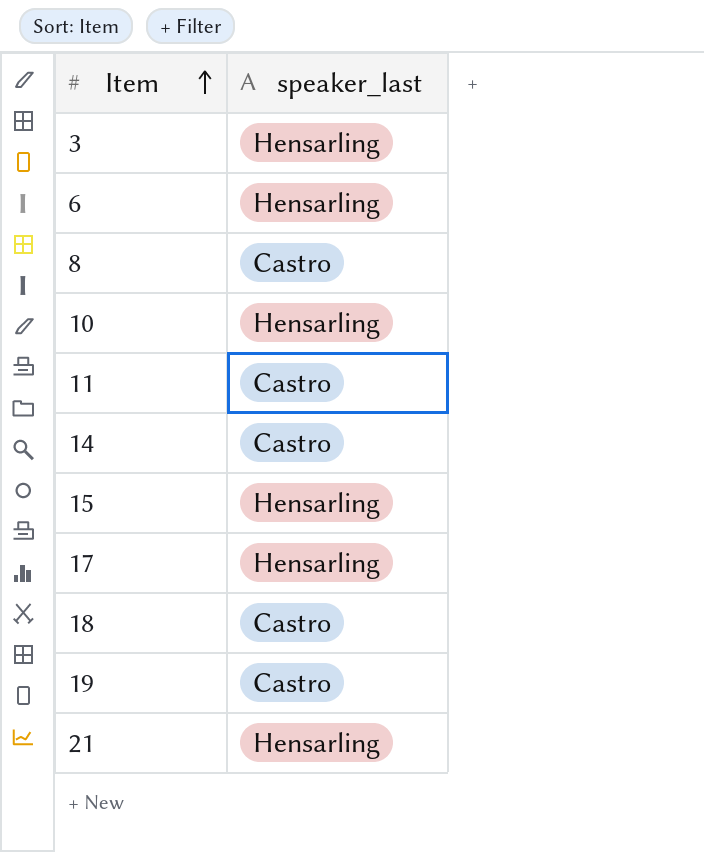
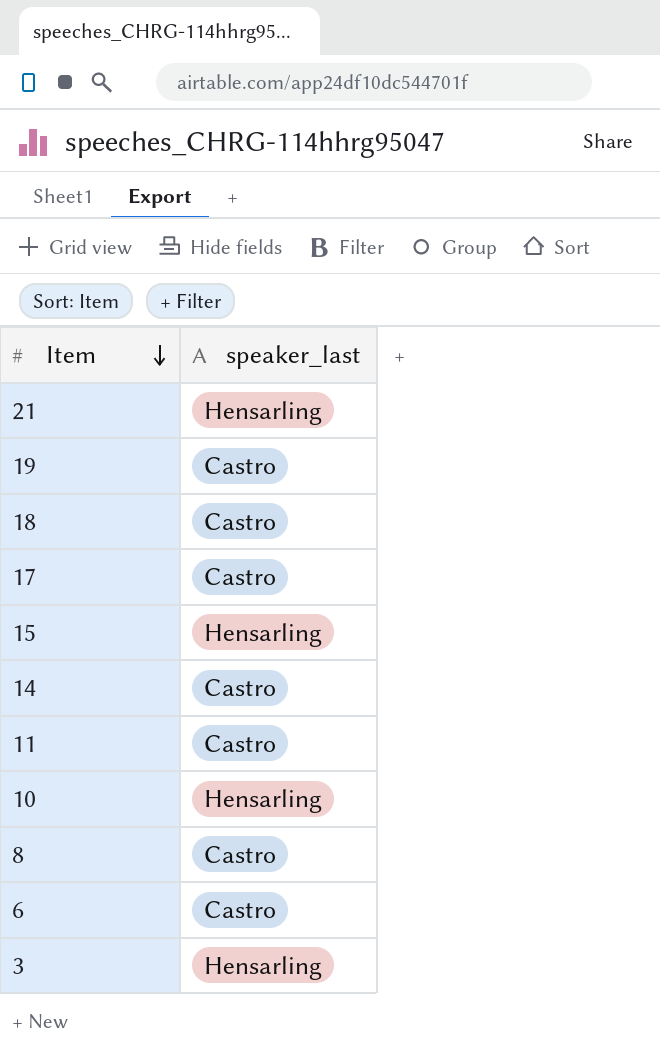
row order: Item ascending -> Item descending
17 | speaker_last: Hensarling -> Castro
6 | speaker_last: Hensarling -> Castro

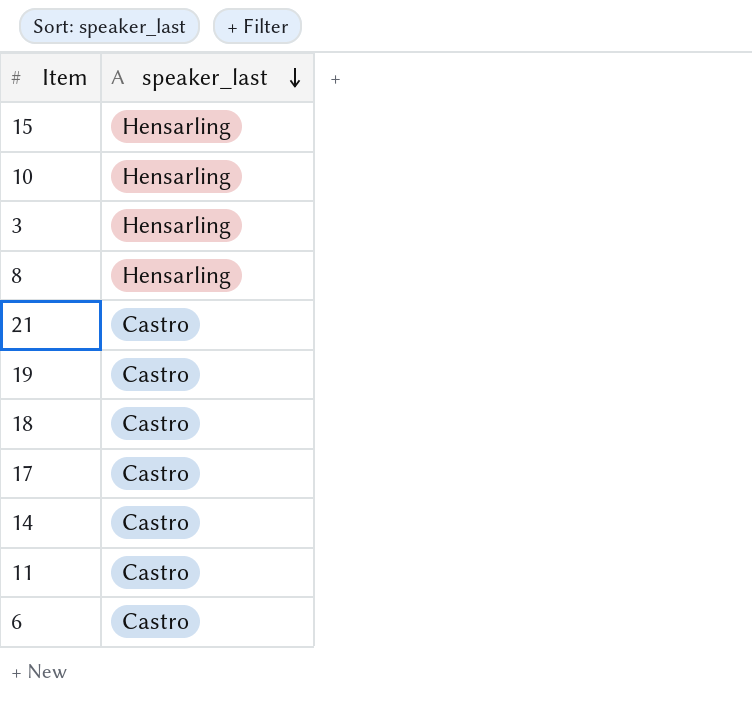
row order: Item descending -> speaker_last descending
8 | speaker_last: Castro -> Hensarling
21 | speaker_last: Hensarling -> Castro

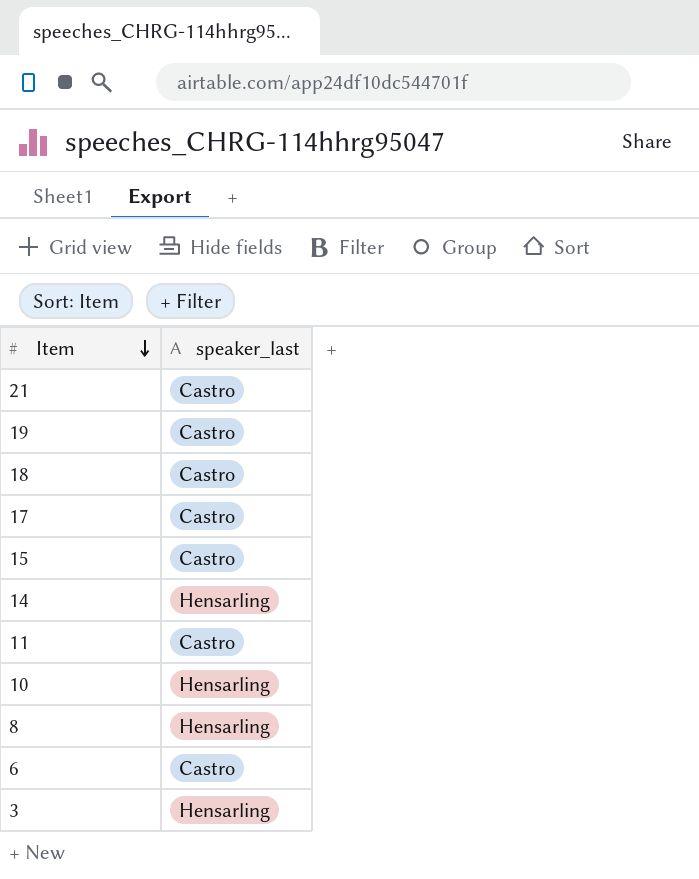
row order: speaker_last descending -> Item descending
15 | speaker_last: Hensarling -> Castro
14 | speaker_last: Castro -> Hensarling

